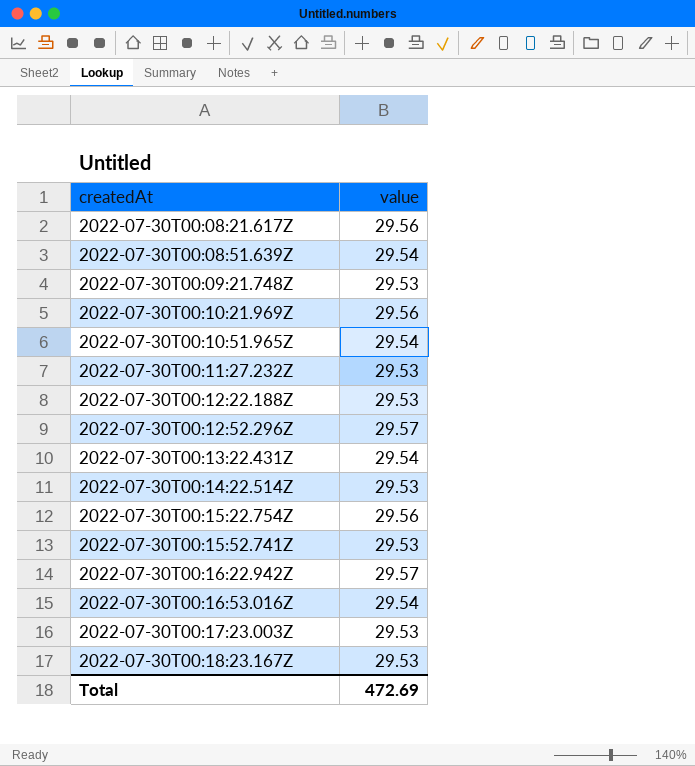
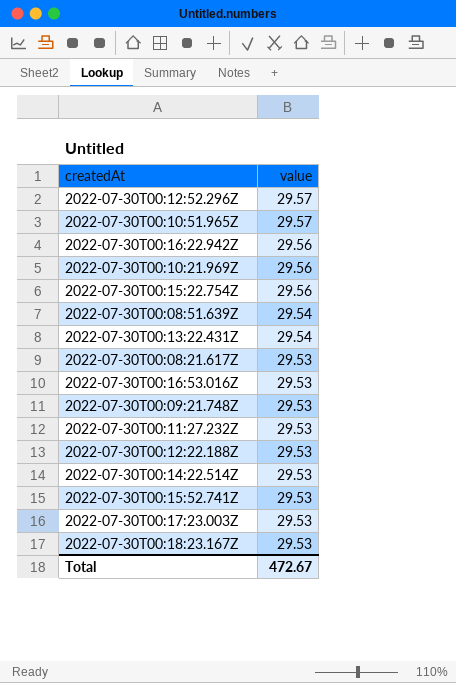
row order: createdAt ascending -> value descending
2022-07-30T00:10:51.965Z | value: 29.54 -> 29.57
2022-07-30T00:16:22.942Z | value: 29.57 -> 29.56
2022-07-30T00:08:21.617Z | value: 29.56 -> 29.53
2022-07-30T00:16:53.016Z | value: 29.54 -> 29.53
Total | value: 472.69 -> 472.67

